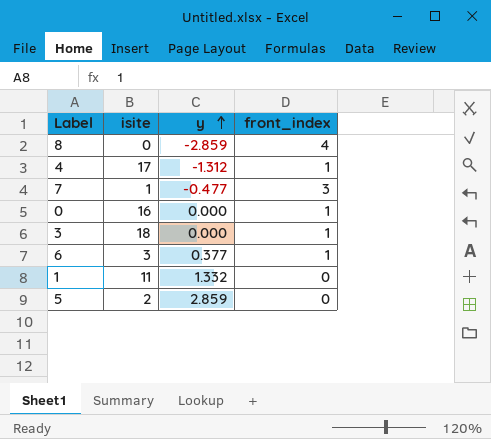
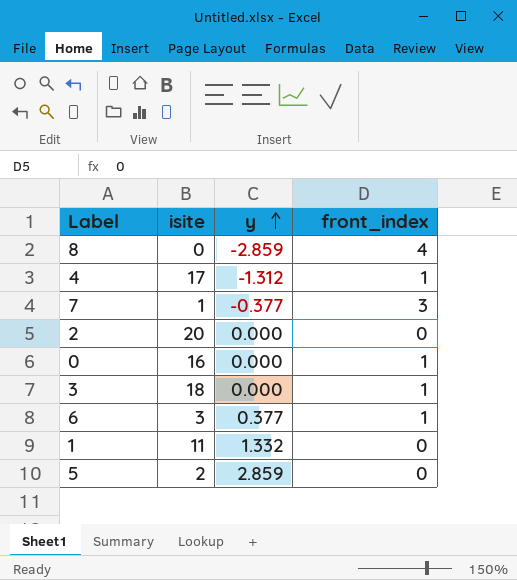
7 | y: -0.477 -> -0.377
row 2: none -> 20 | 0.000 | 0

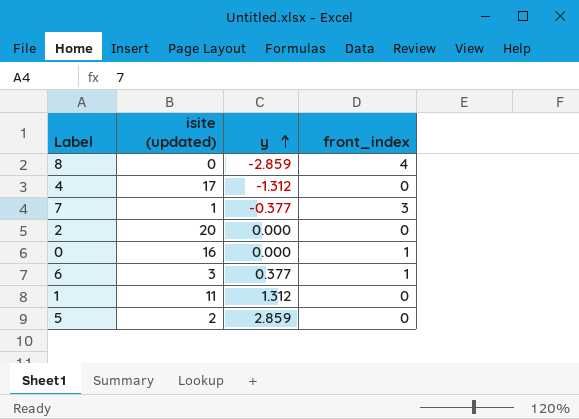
column name: isite -> isite (updated)
row 3: 18 | 0.000 | 1 -> none
4 | front_index: 1 -> 0
1 | y: 1.332 -> 1.312

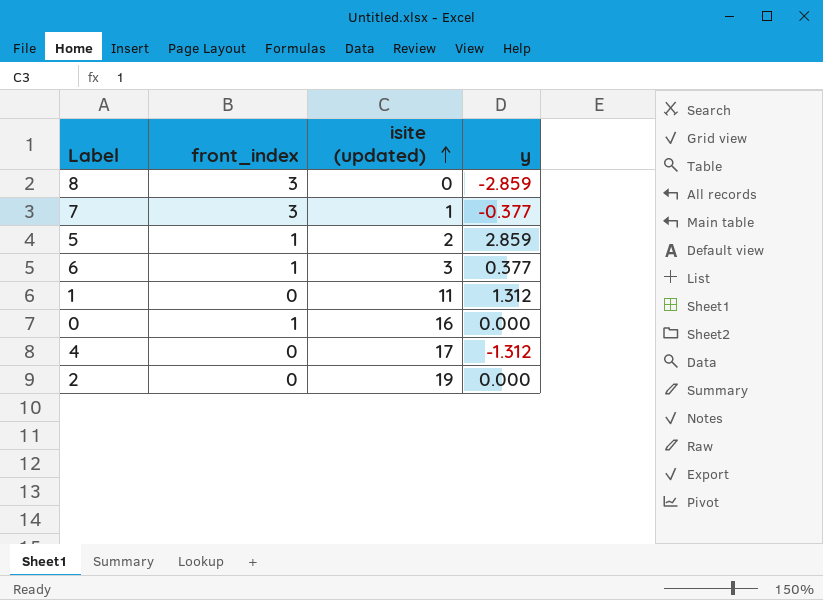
row order: y ascending -> isite (updated) ascending
column front_index | position: 4 -> 2
8 | front_index: 4 -> 3
5 | front_index: 0 -> 1
2 | isite (updated): 20 -> 19

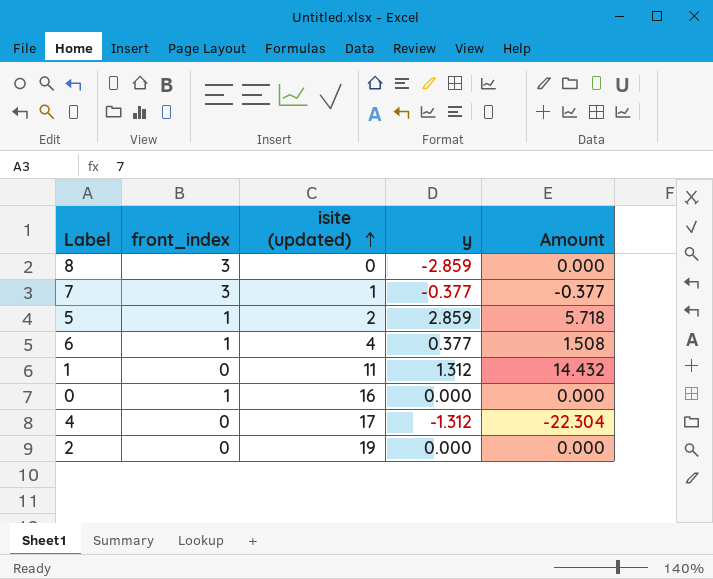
column Amount | formula: none -> [isite (updated)] * [y]
6 | isite (updated): 3 -> 4

